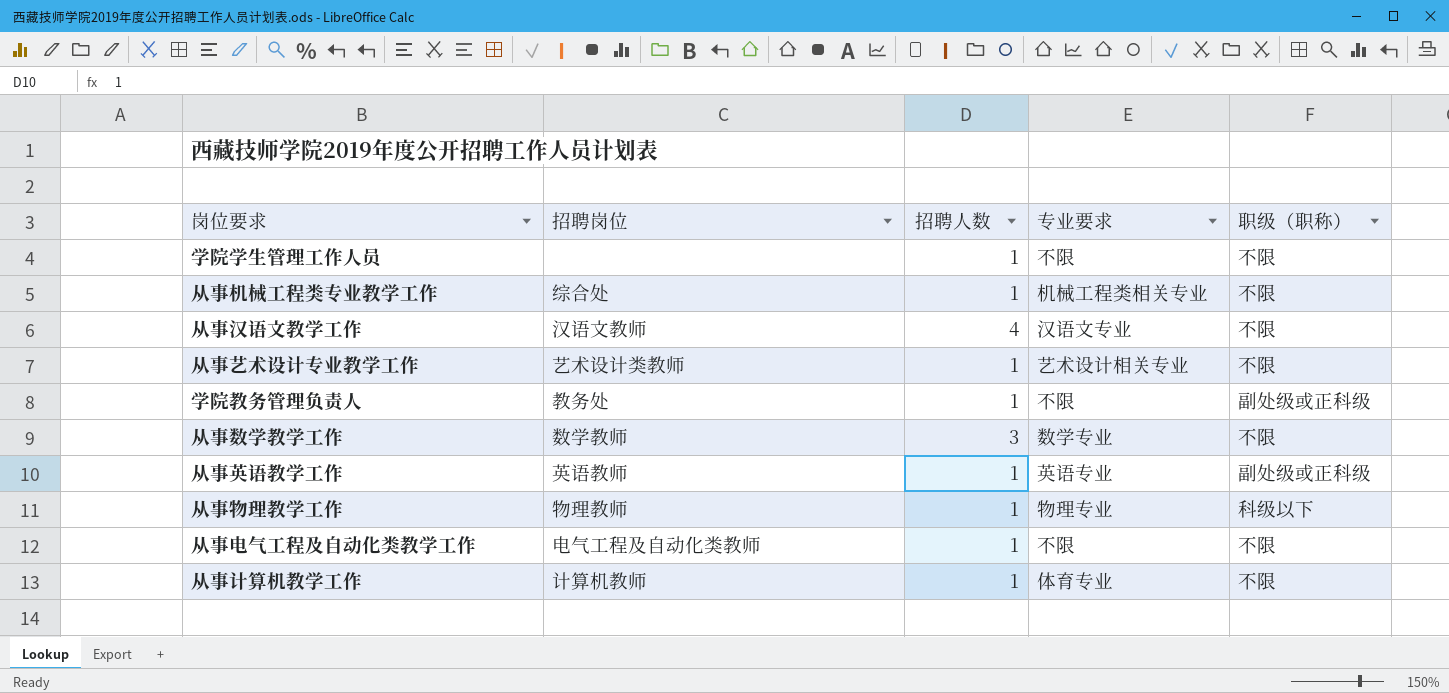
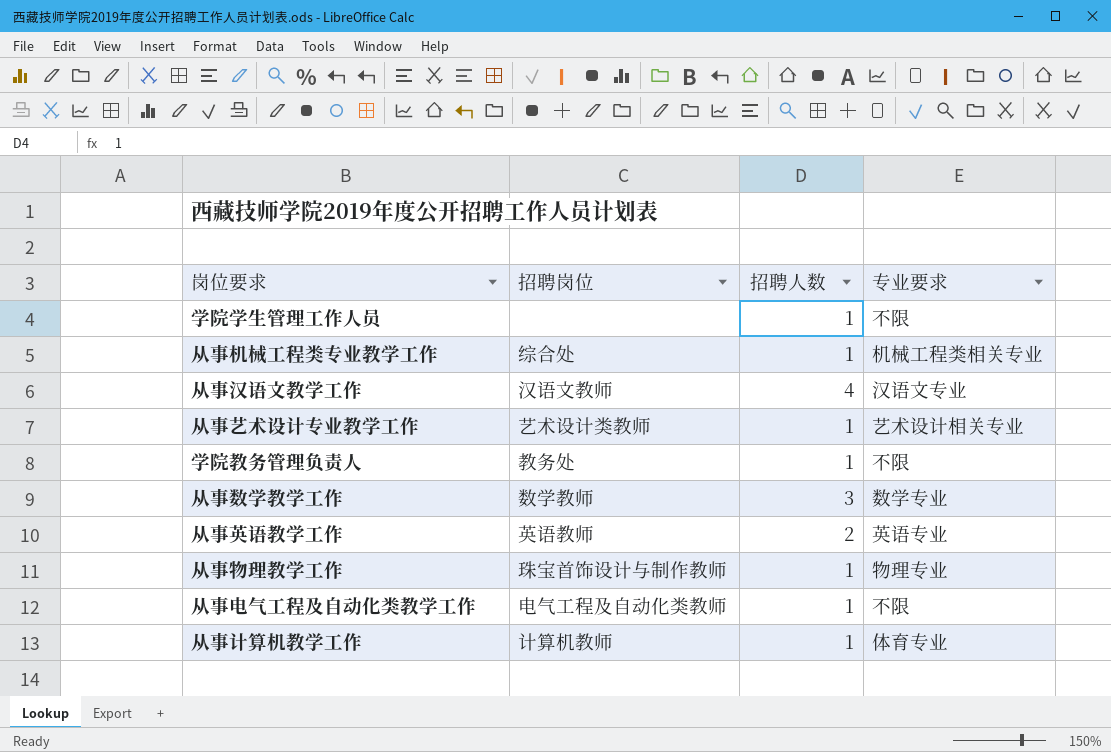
column 职级（职称） | position: 5 -> none
从事英语教学工作 | 招聘人数: 1 -> 2
从事物理教学工作 | 招聘岗位: 物理教师 -> 珠宝首饰设计与制作教师

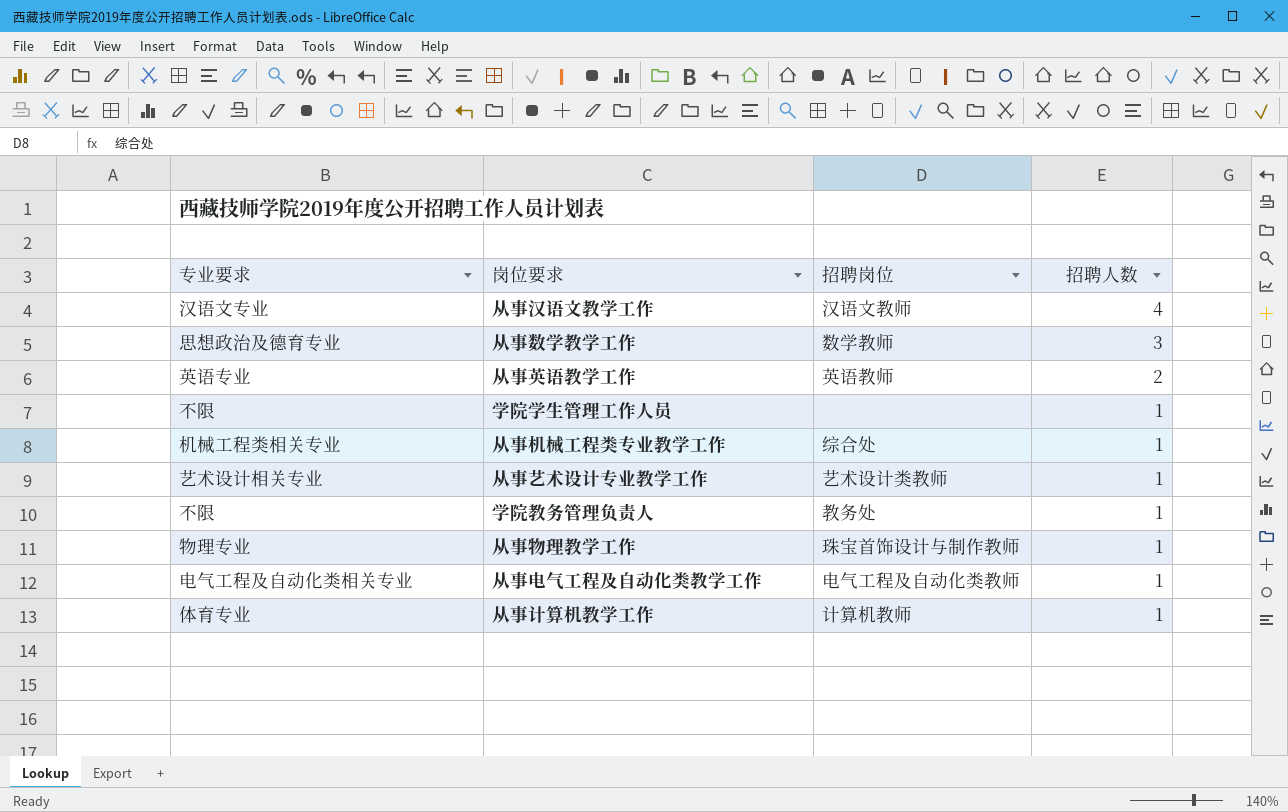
row order: none -> 招聘人数 descending
column 专业要求 | position: 4 -> 1
从事数学教学工作 | 专业要求: 数学专业 -> 思想政治及德育专业
从事电气工程及自动化类教学工作 | 专业要求: 不限 -> 电气工程及自动化类相关专业

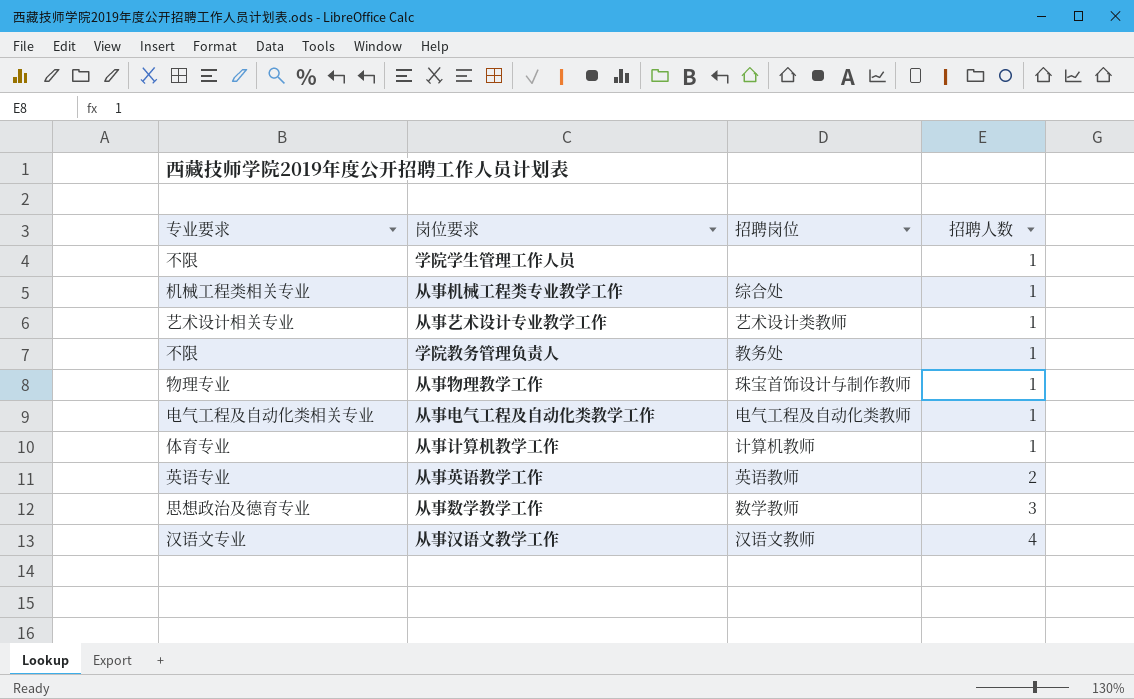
row order: 招聘人数 descending -> 招聘人数 ascending

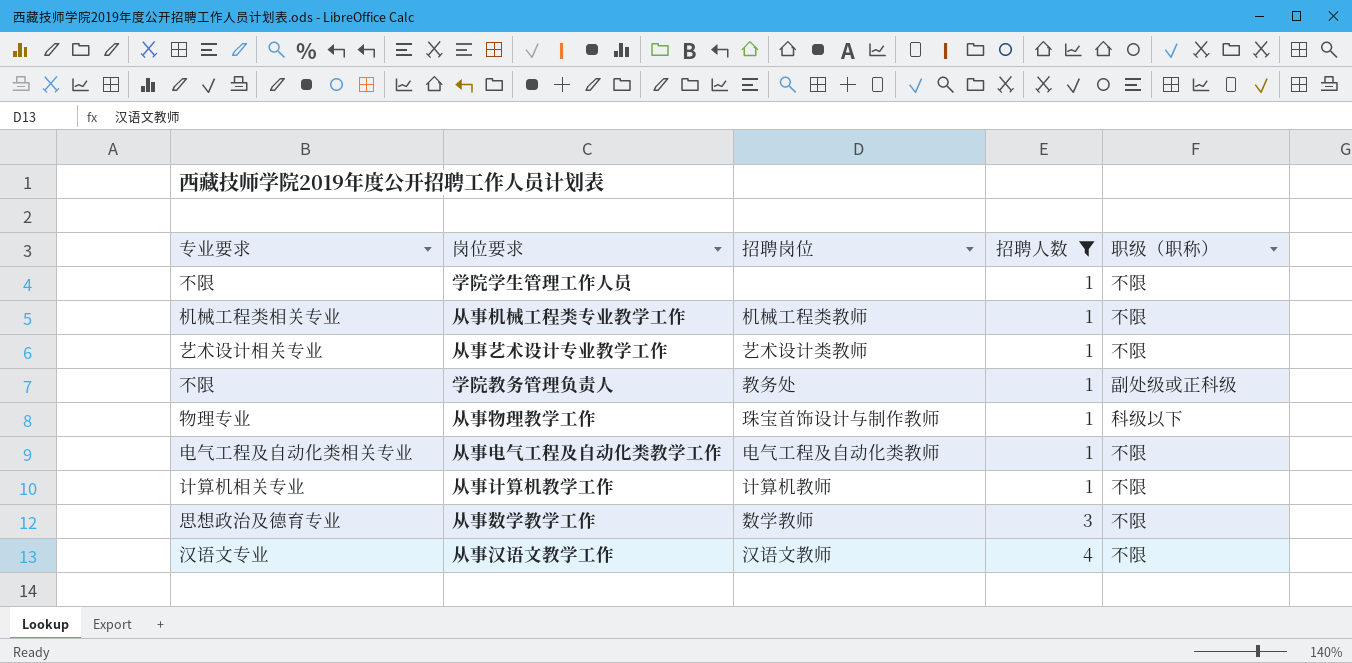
filter: none -> 招聘人数 != 2
column 职级（职称） | position: none -> 5
从事机械工程类专业教学工作 | 招聘岗位: 综合处 -> 机械工程类教师
从事计算机教学工作 | 专业要求: 体育专业 -> 计算机相关专业

